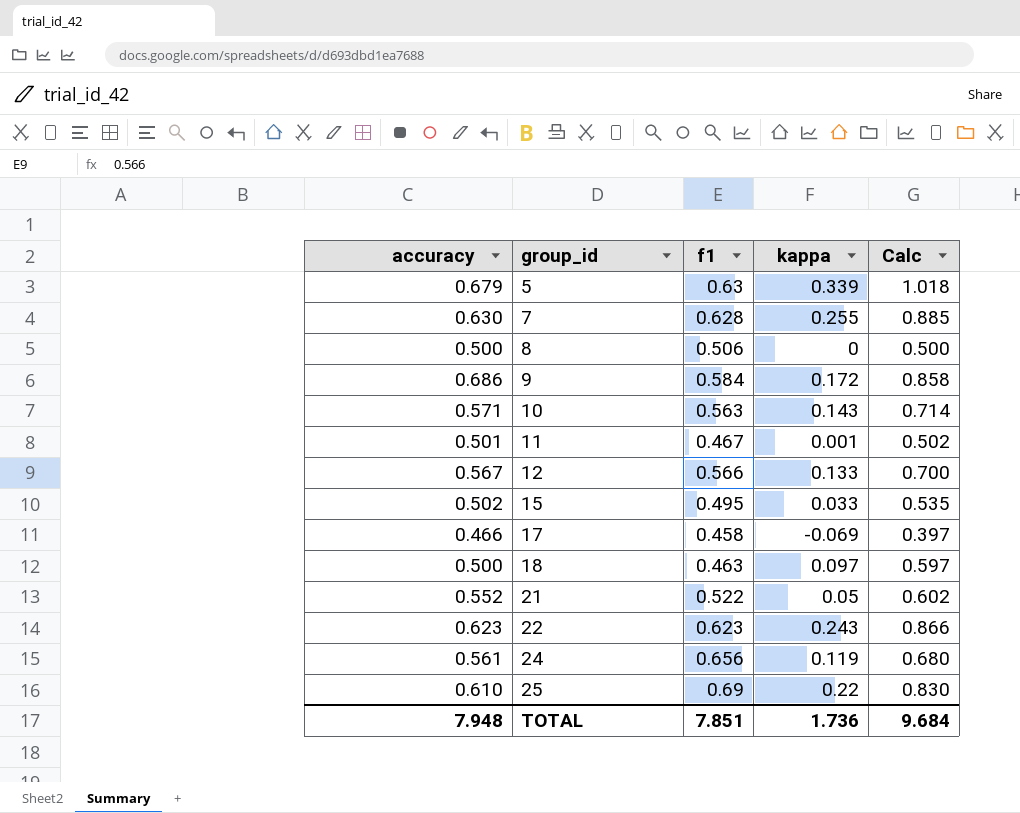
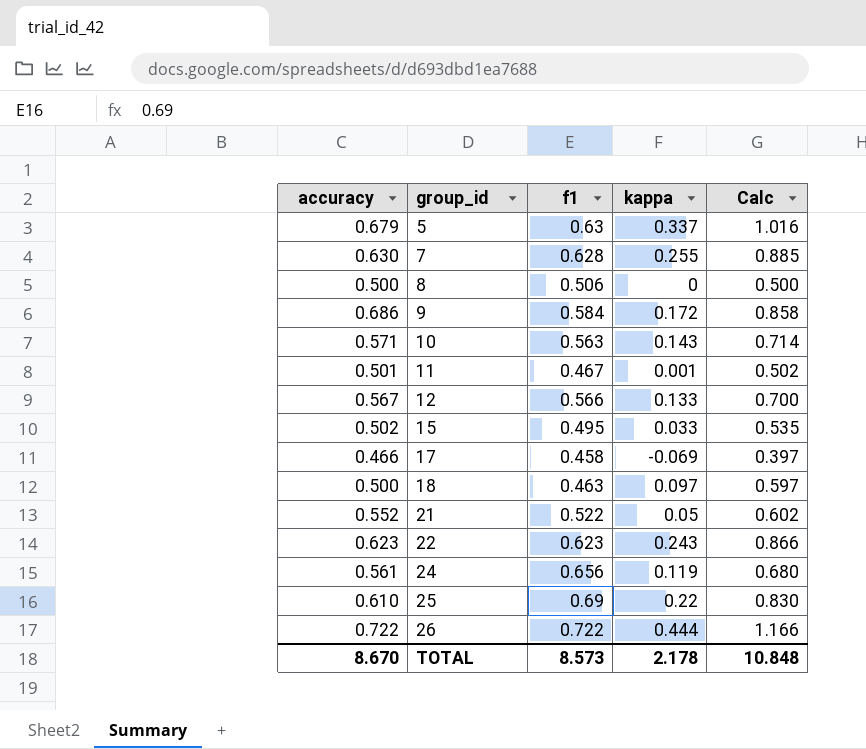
5 | kappa: 0.339 -> 0.337
5 | Calc: 1.018 -> 1.016
row 26: none -> 0.722 | 0.722 | 0.444 | 1.166
TOTAL | accuracy: 7.948 -> 8.670
TOTAL | f1: 7.851 -> 8.573
TOTAL | kappa: 1.736 -> 2.178
TOTAL | Calc: 9.684 -> 10.848

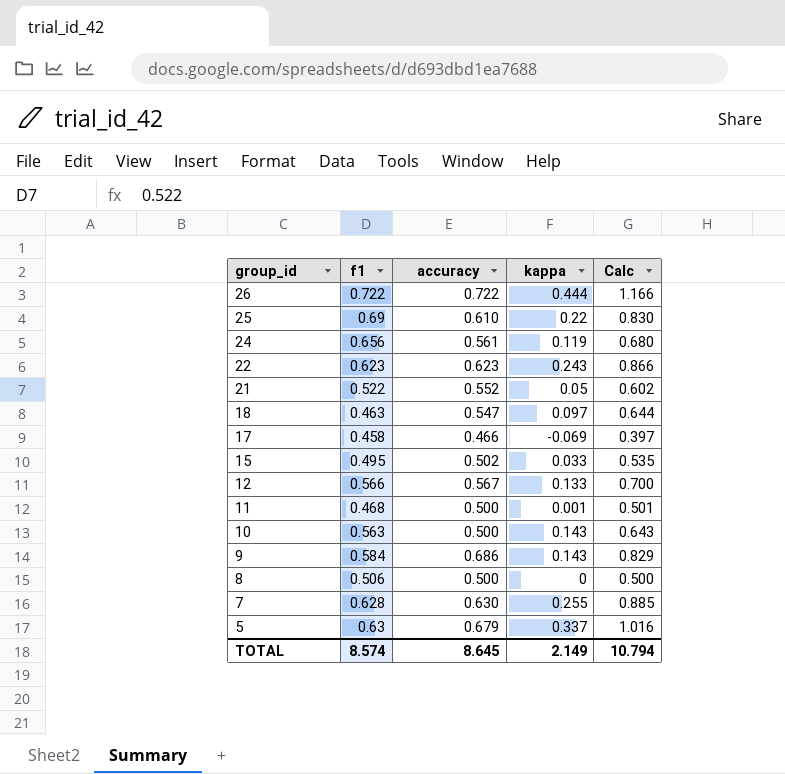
row order: group_id ascending -> group_id descending
column accuracy | position: 1 -> 3
18 | accuracy: 0.500 -> 0.547
18 | Calc: 0.597 -> 0.644
11 | f1: 0.467 -> 0.468
11 | accuracy: 0.501 -> 0.500
11 | Calc: 0.502 -> 0.501
10 | accuracy: 0.571 -> 0.500
10 | Calc: 0.714 -> 0.643
9 | kappa: 0.172 -> 0.143
9 | Calc: 0.858 -> 0.829
TOTAL | f1: 8.573 -> 8.574
TOTAL | accuracy: 8.670 -> 8.645
TOTAL | kappa: 2.178 -> 2.149
TOTAL | Calc: 10.848 -> 10.794

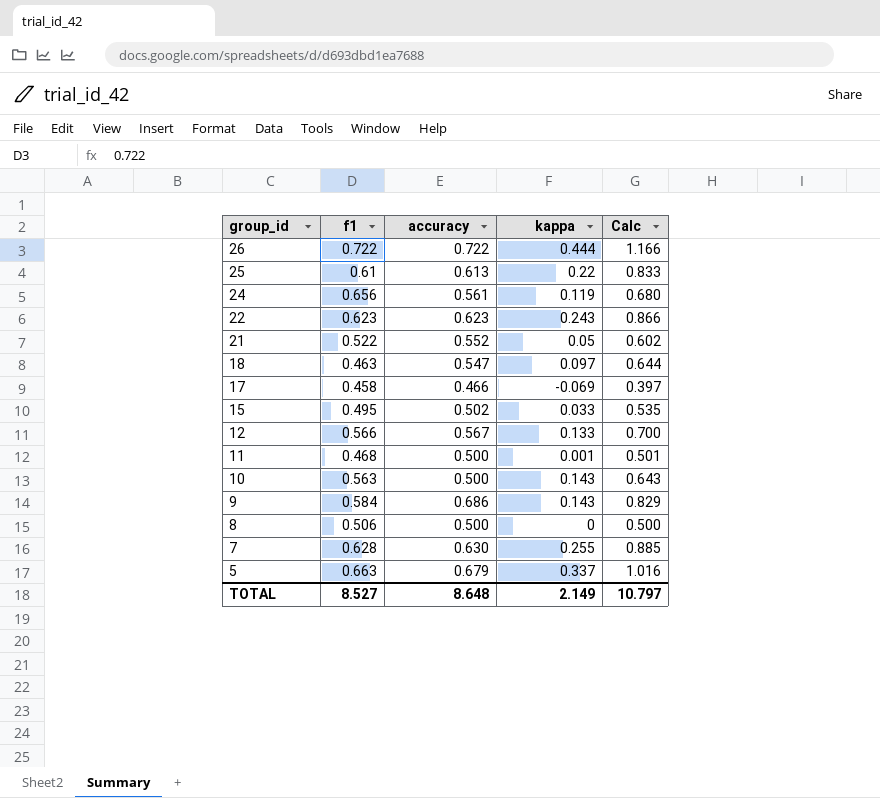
25 | f1: 0.69 -> 0.61
25 | accuracy: 0.610 -> 0.613
25 | Calc: 0.830 -> 0.833
5 | f1: 0.63 -> 0.663
TOTAL | f1: 8.574 -> 8.527
TOTAL | accuracy: 8.645 -> 8.648
TOTAL | Calc: 10.794 -> 10.797

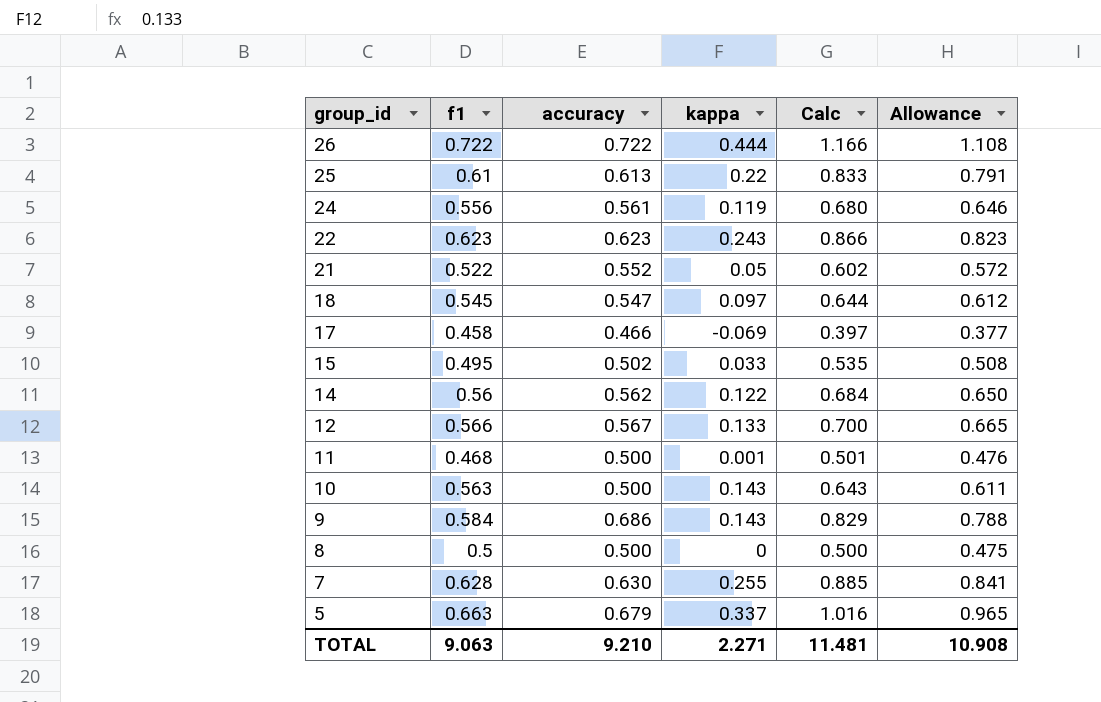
column Allowance | formula: none -> [Calc] * 0.95
24 | f1: 0.656 -> 0.556
18 | f1: 0.463 -> 0.545
row 14: none -> 0.56 | 0.562 | 0.122 | 0.684 | 0.650
8 | f1: 0.506 -> 0.5
TOTAL | f1: 8.527 -> 9.063
TOTAL | accuracy: 8.648 -> 9.210
TOTAL | kappa: 2.149 -> 2.271
TOTAL | Calc: 10.797 -> 11.481

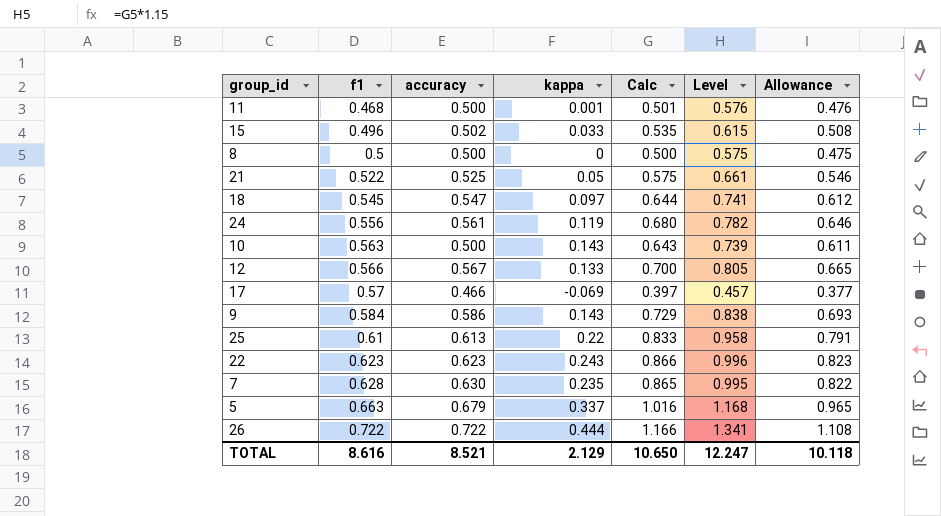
row order: group_id descending -> f1 ascending
column Level | formula: none -> [Calc] * 1.15
row 14: 0.56 | 0.562 | 0.122 | 0.684 | 0.650 -> none
15 | f1: 0.495 -> 0.496
21 | accuracy: 0.552 -> 0.525
21 | Calc: 0.602 -> 0.575
21 | Allowance: 0.572 -> 0.546
17 | f1: 0.458 -> 0.57
9 | accuracy: 0.686 -> 0.586
9 | Calc: 0.829 -> 0.729
9 | Allowance: 0.788 -> 0.693
7 | kappa: 0.255 -> 0.235
7 | Calc: 0.885 -> 0.865
7 | Allowance: 0.841 -> 0.822
TOTAL | f1: 9.063 -> 8.616
TOTAL | accuracy: 9.210 -> 8.521
TOTAL | kappa: 2.271 -> 2.129
TOTAL | Calc: 11.481 -> 10.650
TOTAL | Allowance: 10.908 -> 10.118

